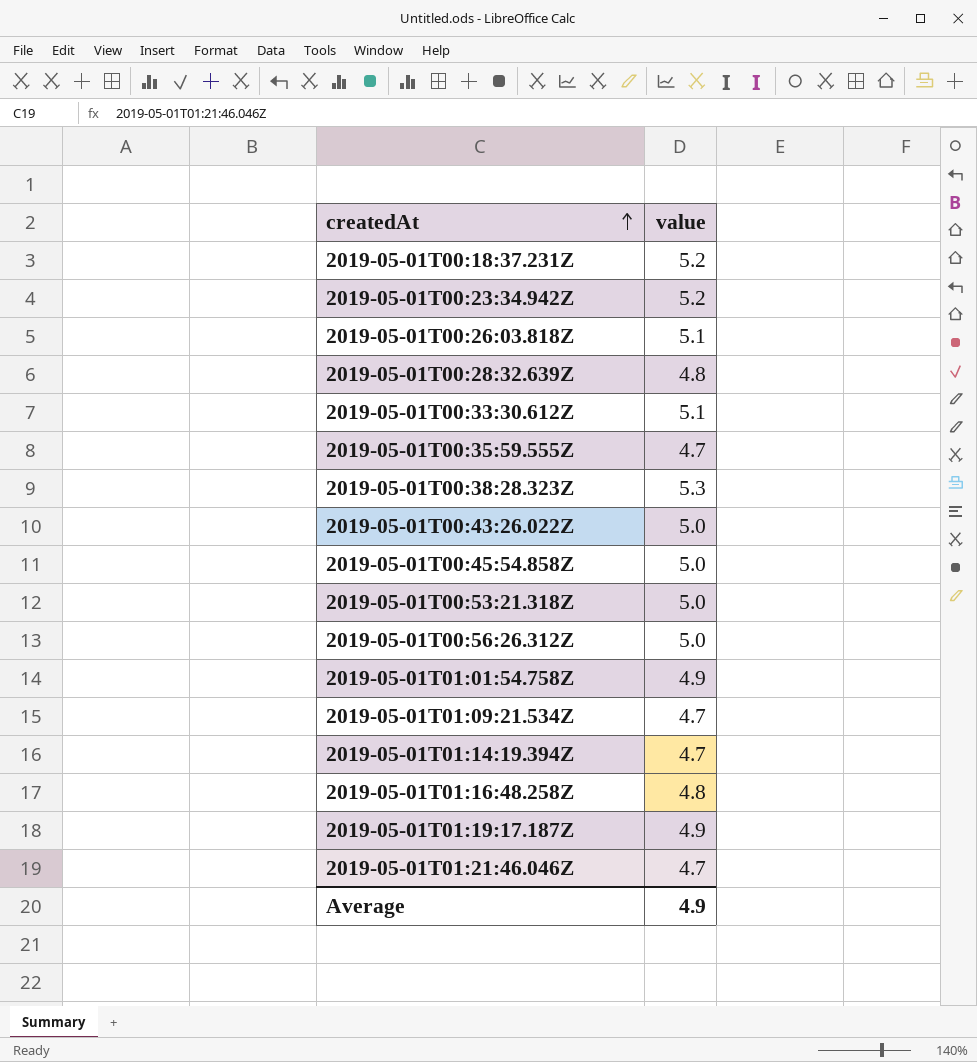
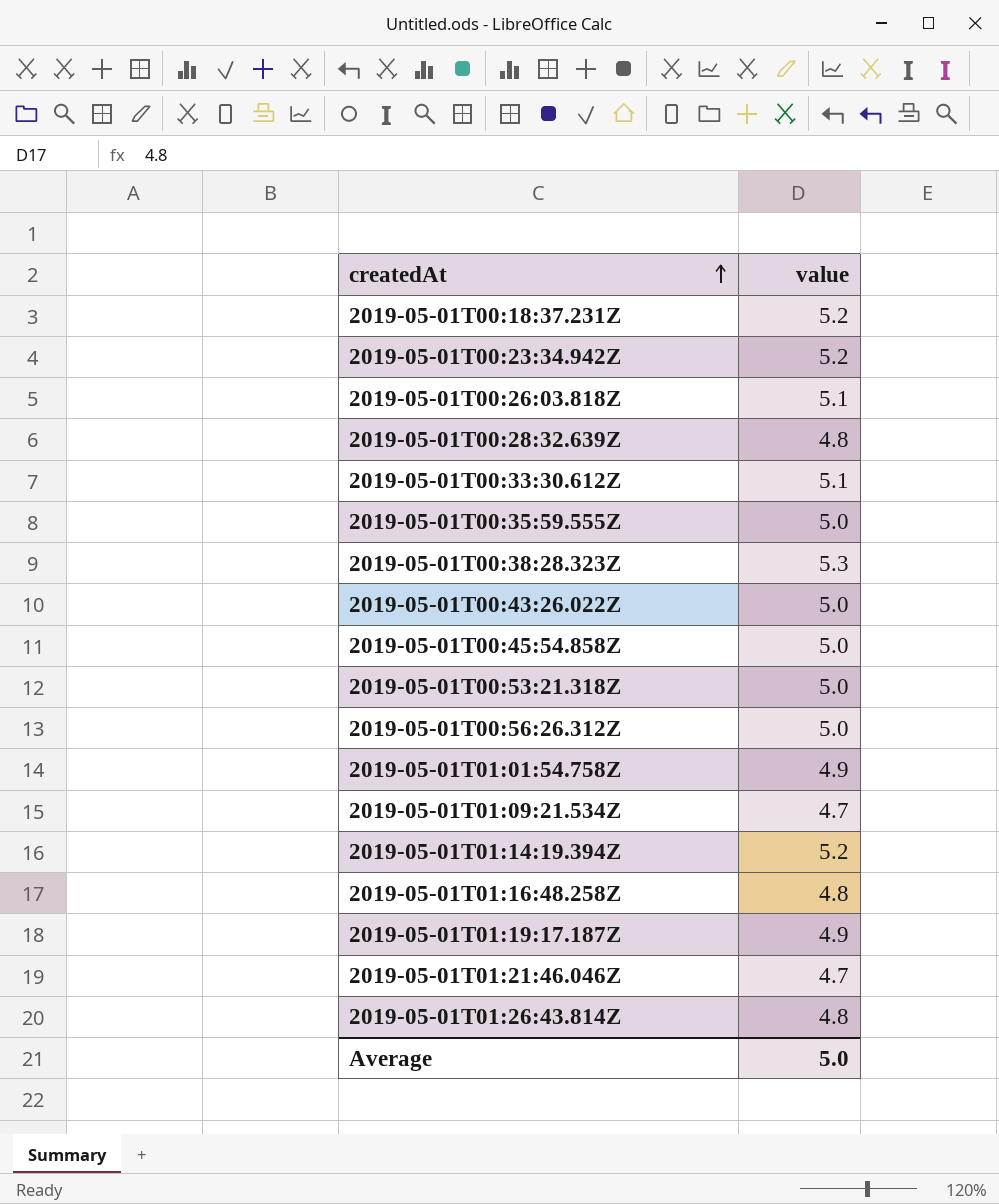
2019-05-01T00:35:59.555Z | value: 4.7 -> 5.0
2019-05-01T01:14:19.394Z | value: 4.7 -> 5.2
row 2019-05-01T01:26:43.814Z: none -> 4.8
Average | value: 4.9 -> 5.0

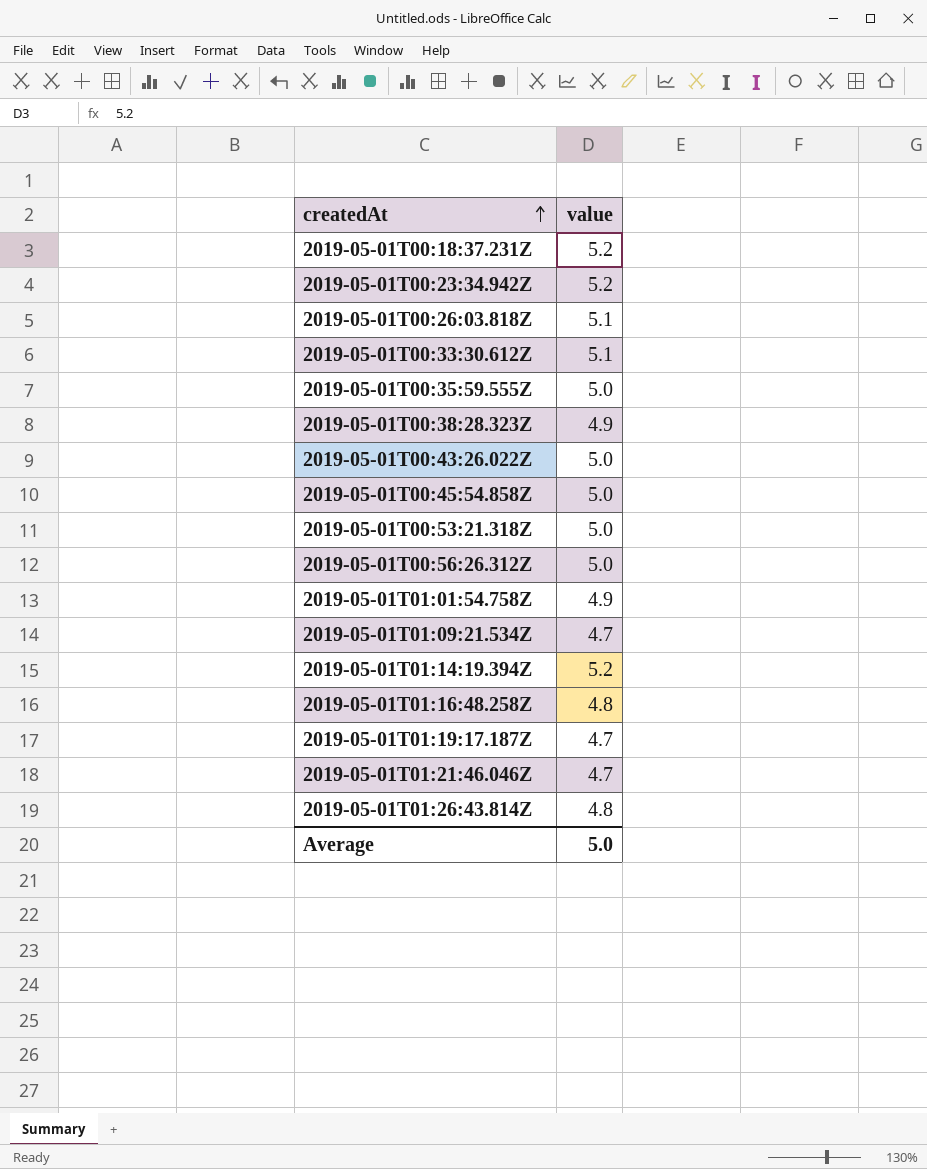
row 2019-05-01T00:28:32.639Z: 4.8 -> none
2019-05-01T00:38:28.323Z | value: 5.3 -> 4.9
2019-05-01T01:19:17.187Z | value: 4.9 -> 4.7

